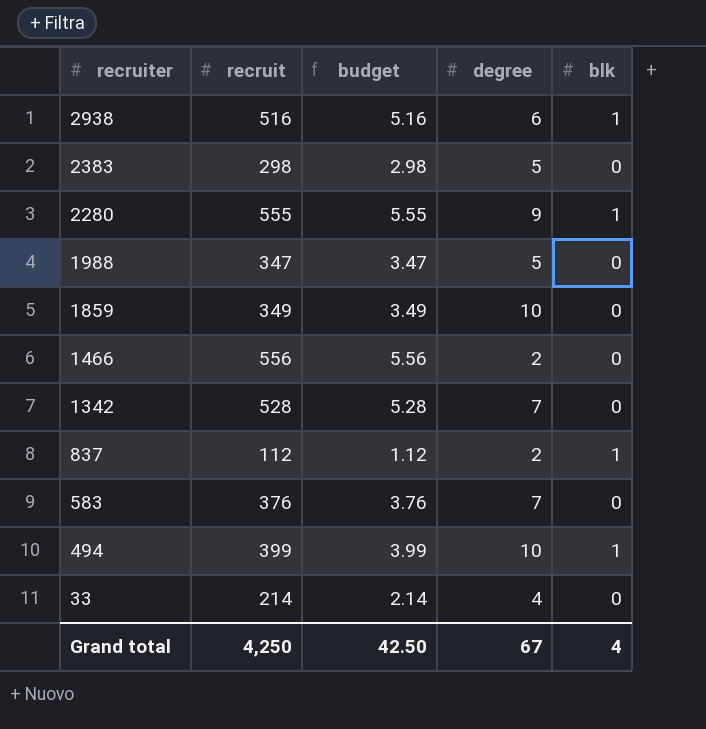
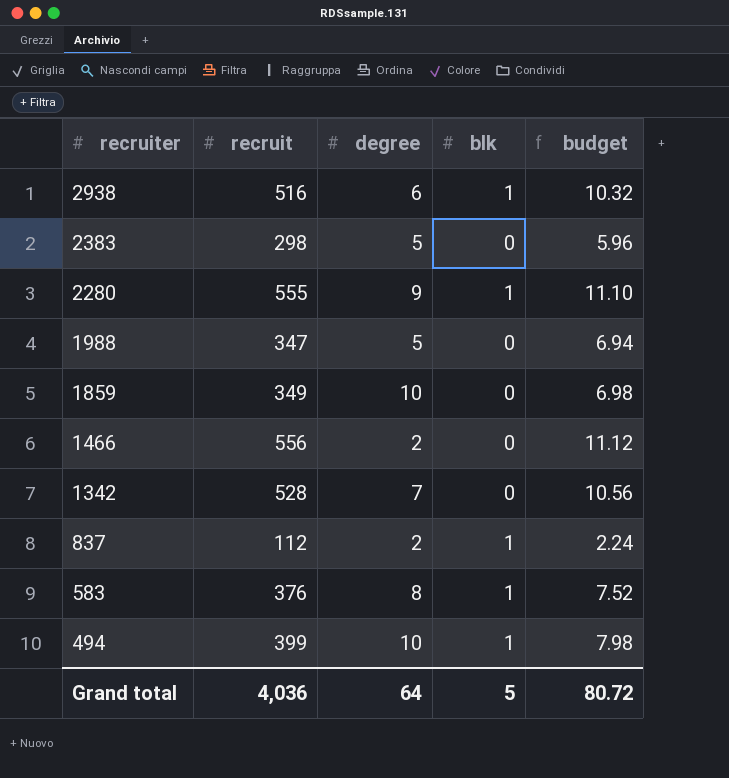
column budget | formula: [recruit] * 0.01 -> [recruit] * 0.02
column budget | position: 3 -> 5
row 33: 214 | 2.14 | 4 | 0 -> none
583 | degree: 7 -> 8
583 | blk: 0 -> 1
Grand total | recruit: 4,250 -> 4,036
Grand total | degree: 67 -> 64
Grand total | blk: 4 -> 5
Grand total | budget: 42.50 -> 80.72

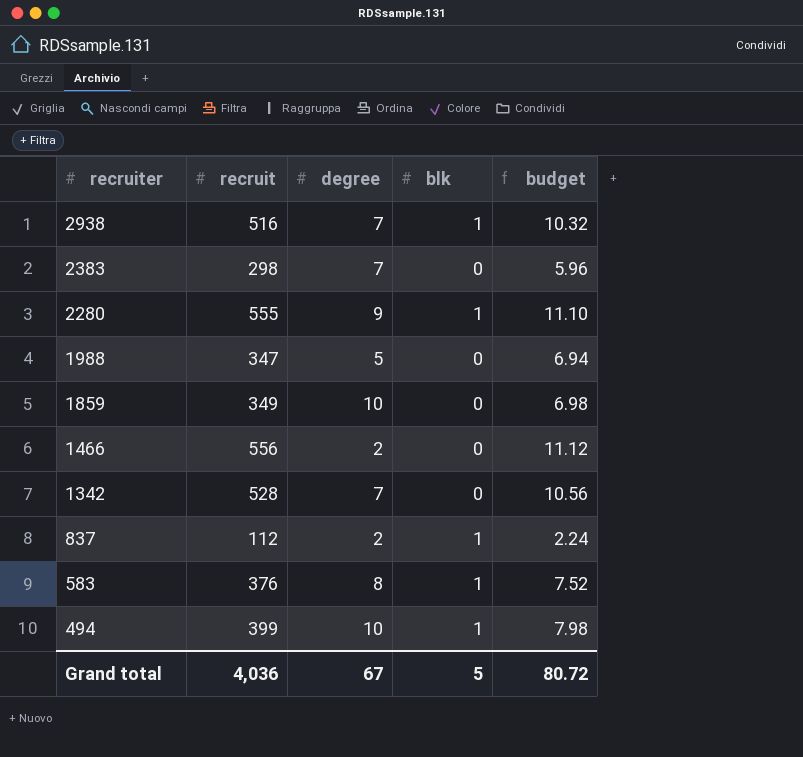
2938 | degree: 6 -> 7
2383 | degree: 5 -> 7
Grand total | degree: 64 -> 67

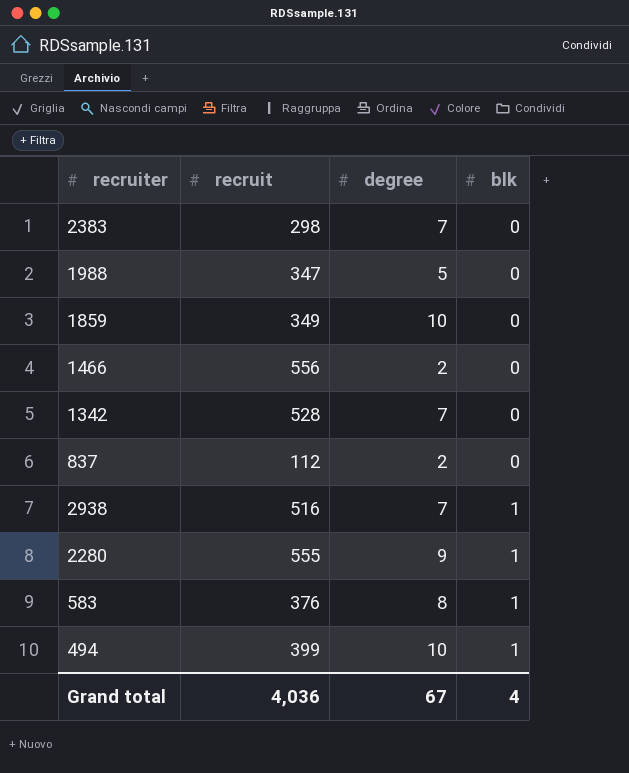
row order: recruiter descending -> blk ascending
column budget | formula: [recruit] * 0.02 -> none
837 | blk: 1 -> 0
Grand total | blk: 5 -> 4

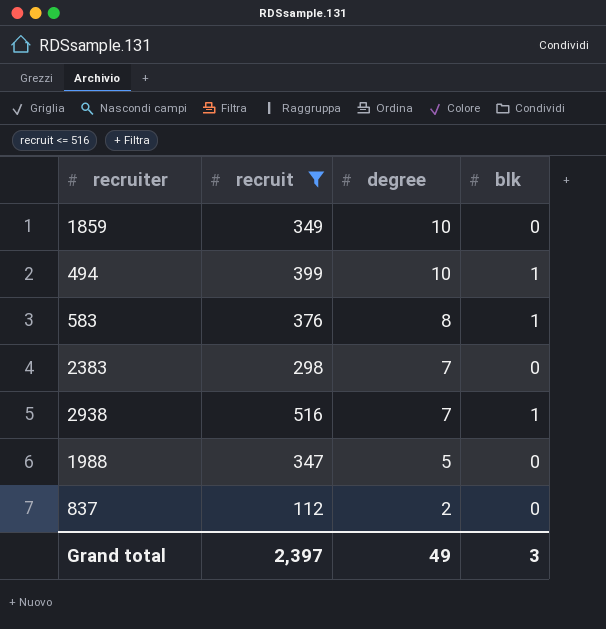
filter: none -> recruit <= 516
row order: blk ascending -> degree descending
Grand total | recruit: 4,036 -> 2,397
Grand total | degree: 67 -> 49
Grand total | blk: 4 -> 3

